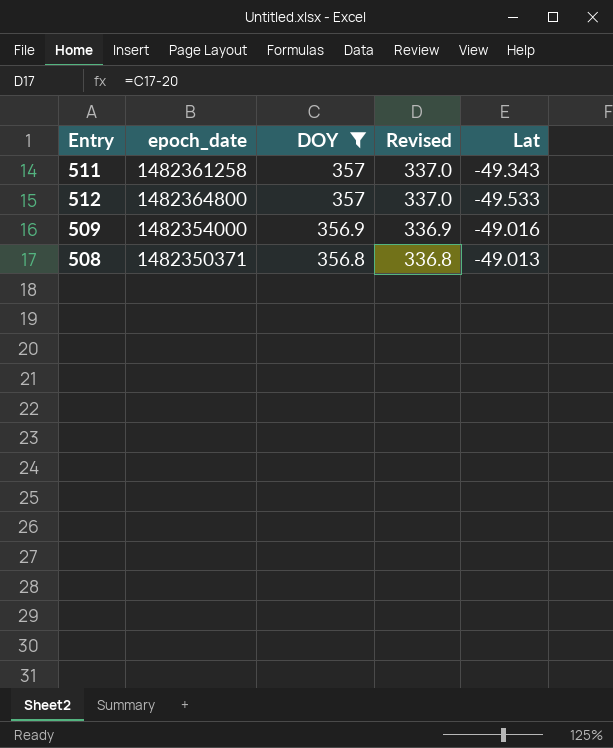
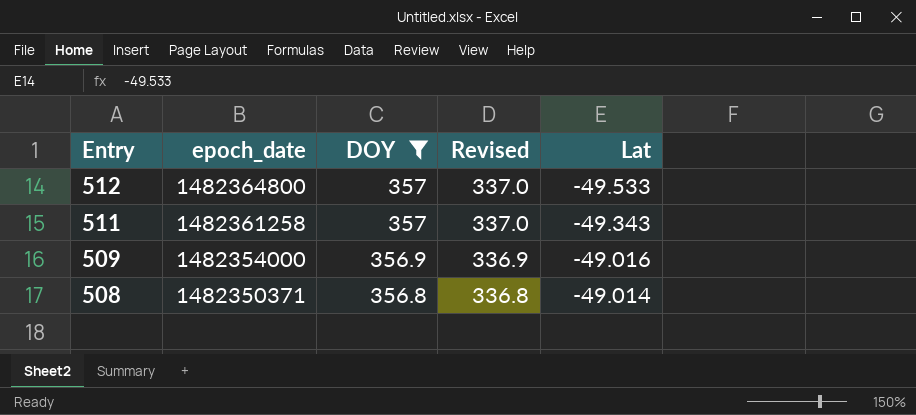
row order: DOY descending -> Entry descending
508 | Lat: -49.013 -> -49.014

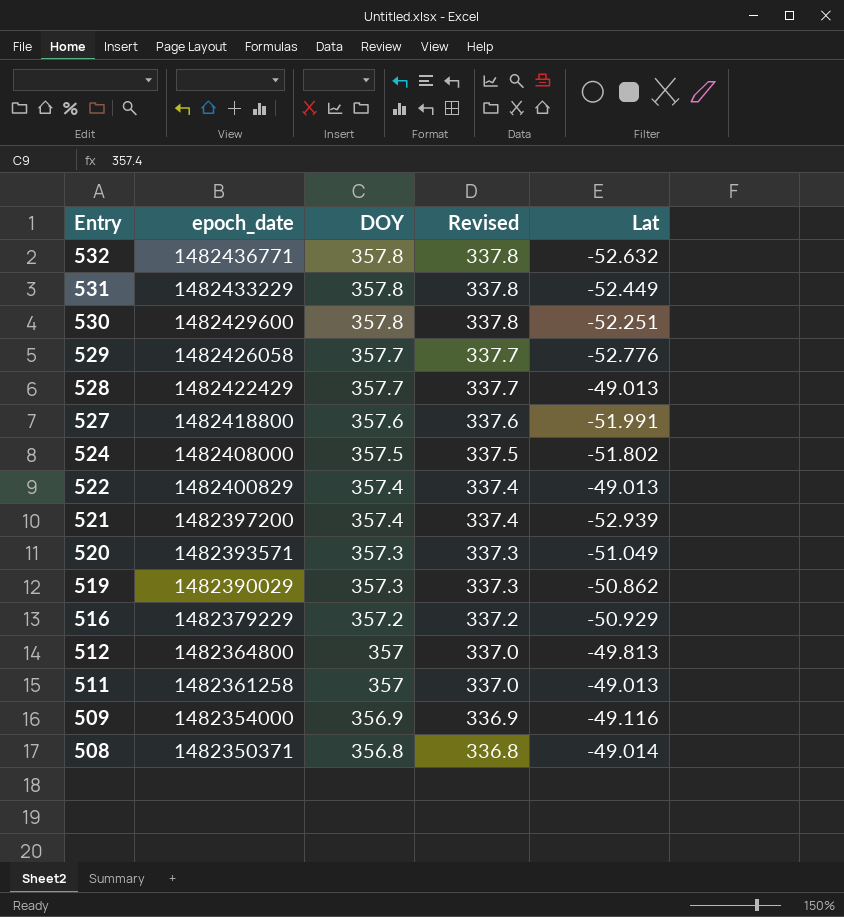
filter: DOY <= 357 -> none
512 | Lat: -49.533 -> -49.813
511 | Lat: -49.343 -> -49.013
509 | Lat: -49.016 -> -49.116

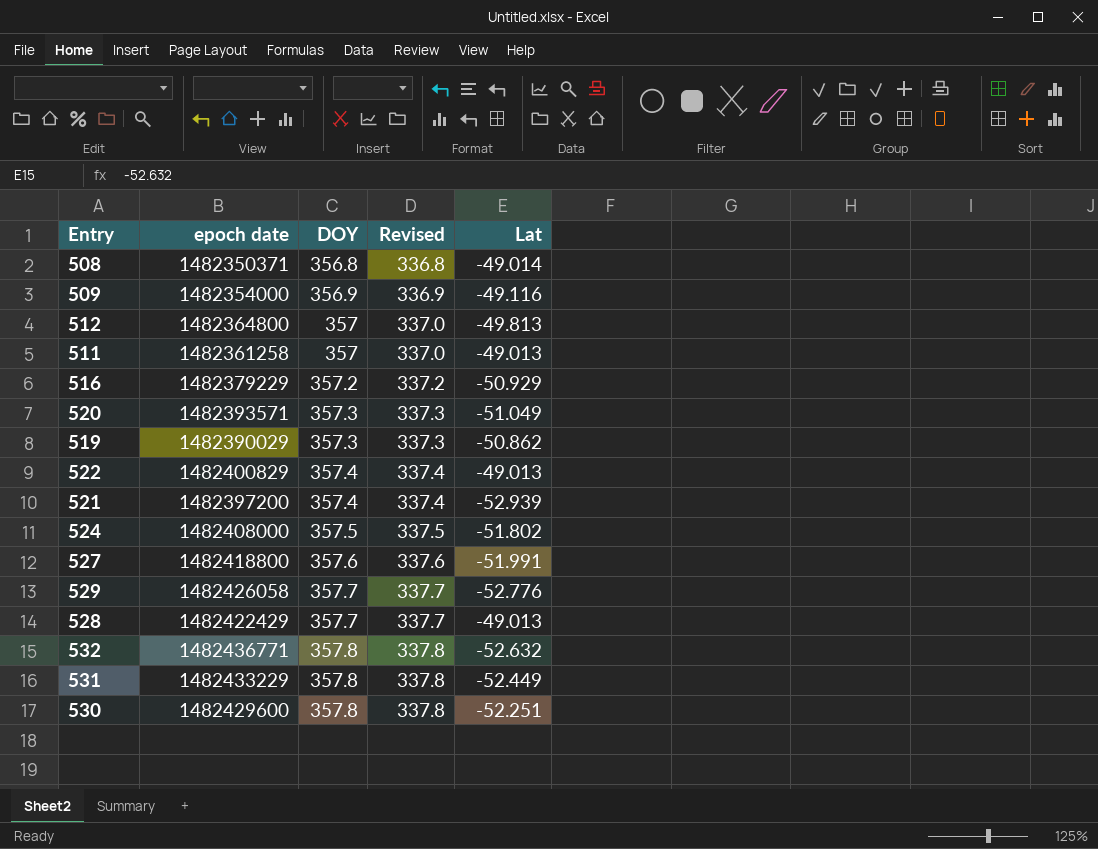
row order: Entry descending -> DOY ascending
column name: epoch_date -> epoch date

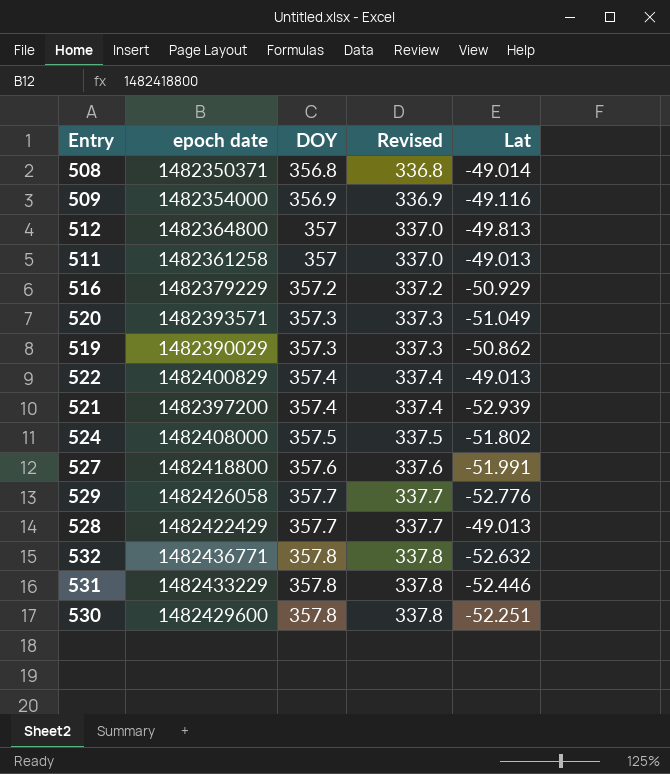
531 | Lat: -52.449 -> -52.446

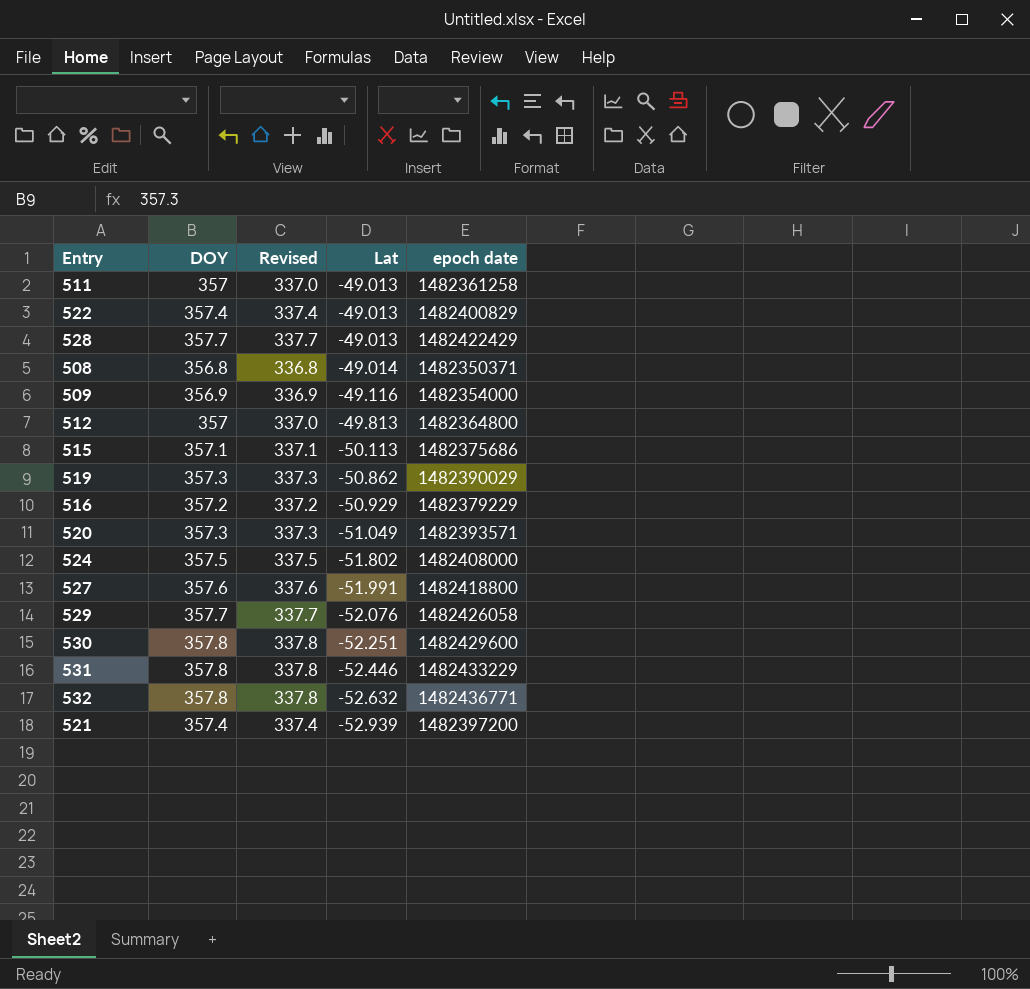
row order: DOY ascending -> Lat descending
column epoch date | position: 2 -> 5
row 515: none -> 357.1 | 337.1 | -50.113 | 1482375686
529 | Lat: -52.776 -> -52.076

